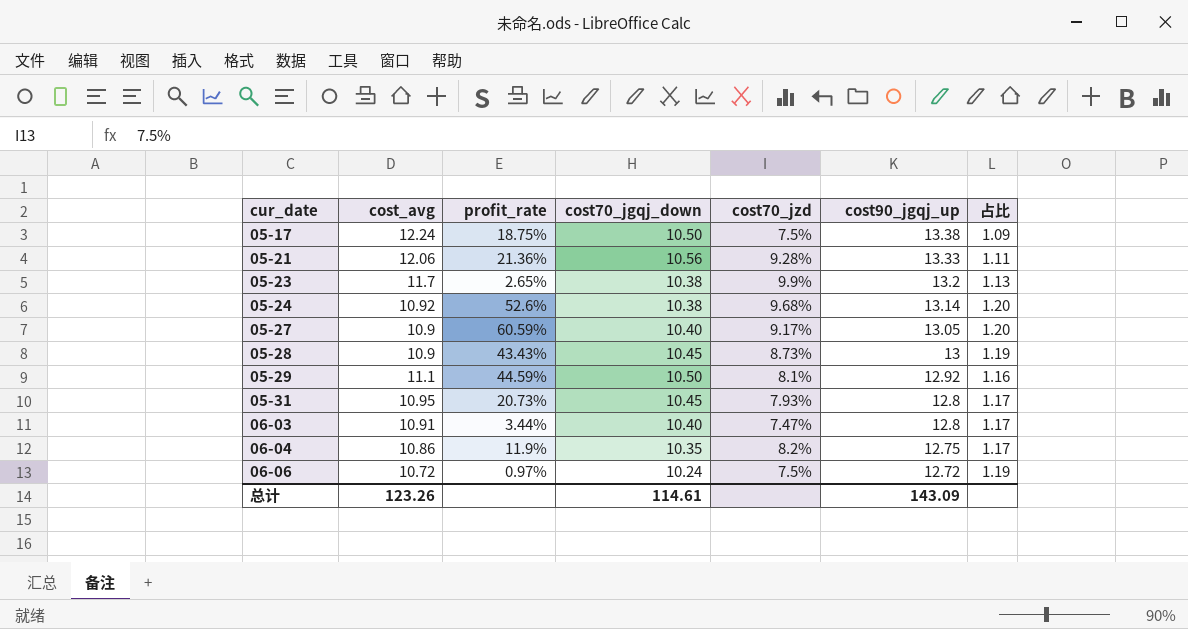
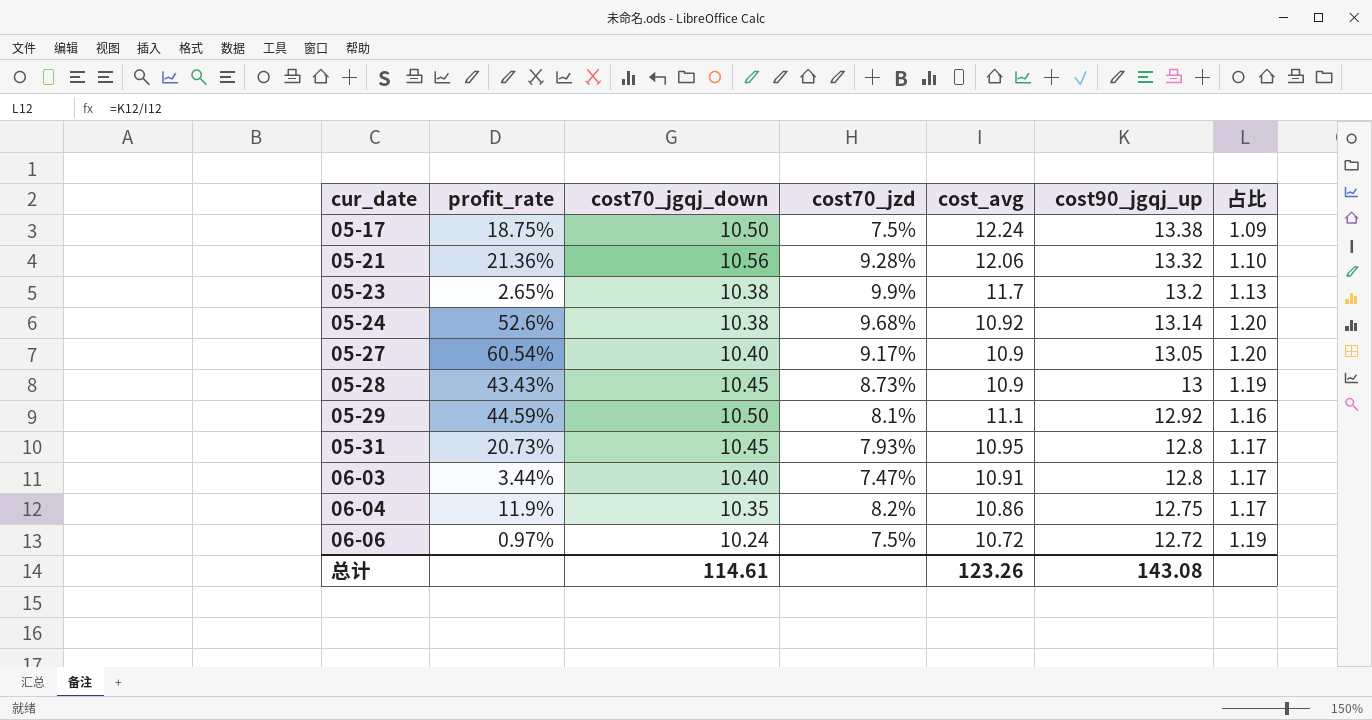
column cost_avg | position: 2 -> 5
05-21 | cost90_jgqj_up: 13.33 -> 13.32
05-21 | 占比: 1.11 -> 1.10
05-27 | profit_rate: 60.59% -> 60.54%
总计 | cost90_jgqj_up: 143.09 -> 143.08

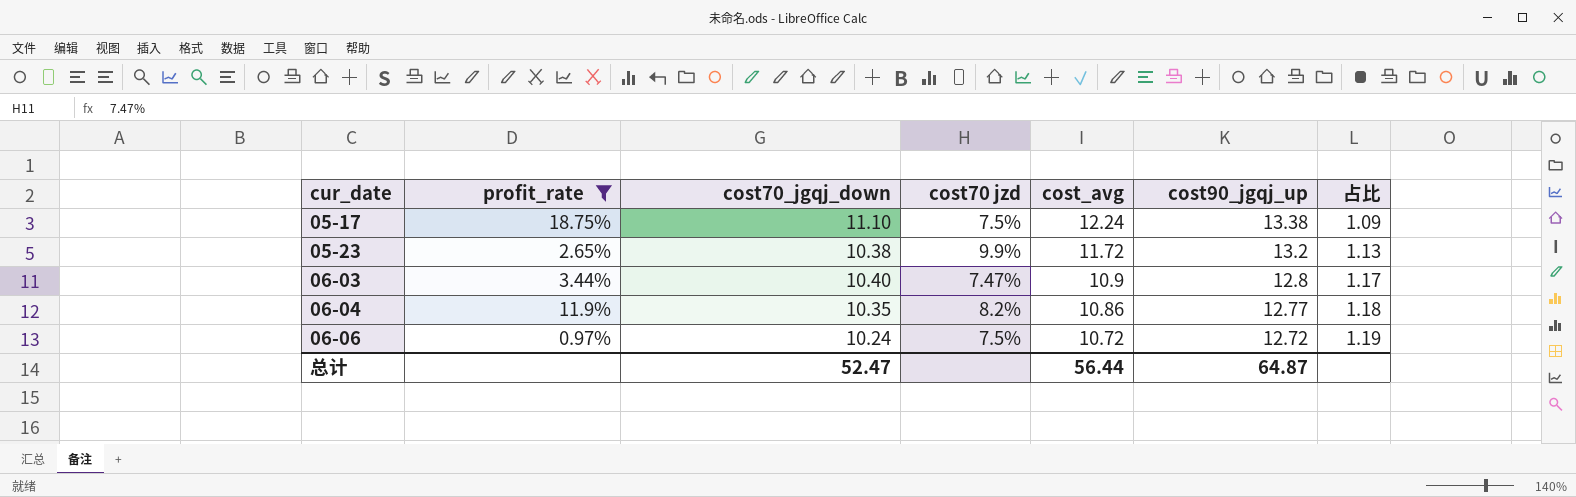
filter: none -> profit_rate <= 18.75%
column name: cost70_jzd -> cost70 jzd
05-17 | cost70_jgqj_down: 10.50 -> 11.10
05-23 | cost_avg: 11.7 -> 11.72
06-03 | cost_avg: 10.91 -> 10.9
06-04 | cost90_jgqj_up: 12.75 -> 12.77
06-04 | 占比: 1.17 -> 1.18
总计 | cost70_jgqj_down: 114.61 -> 52.47
总计 | cost_avg: 123.26 -> 56.44
总计 | cost90_jgqj_up: 143.08 -> 64.87

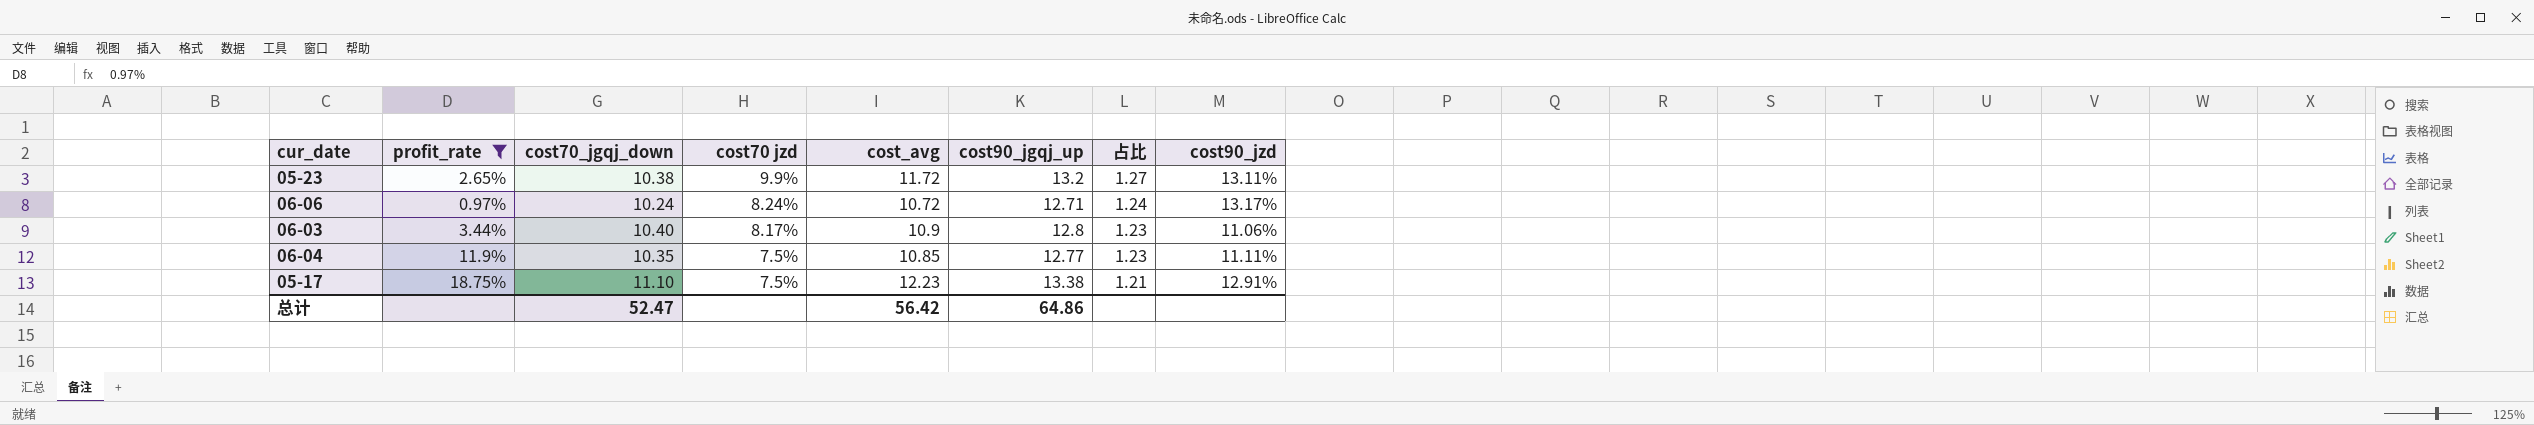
row order: cur_date ascending -> cost70 jzd descending
column 占比 | formula: [cost90_jgqj_up] / [cost_avg] -> [cost90_jgqj_up] / [cost70_jgqj_down]
column cost90_jzd | position: none -> 8
06-06 | cost70 jzd: 7.5% -> 8.24%
06-06 | cost90_jgqj_up: 12.72 -> 12.71
06-03 | cost70 jzd: 7.47% -> 8.17%
06-04 | cost70 jzd: 8.2% -> 7.5%
06-04 | cost_avg: 10.86 -> 10.85
05-17 | cost_avg: 12.24 -> 12.23
总计 | cost_avg: 56.44 -> 56.42
总计 | cost90_jgqj_up: 64.87 -> 64.86

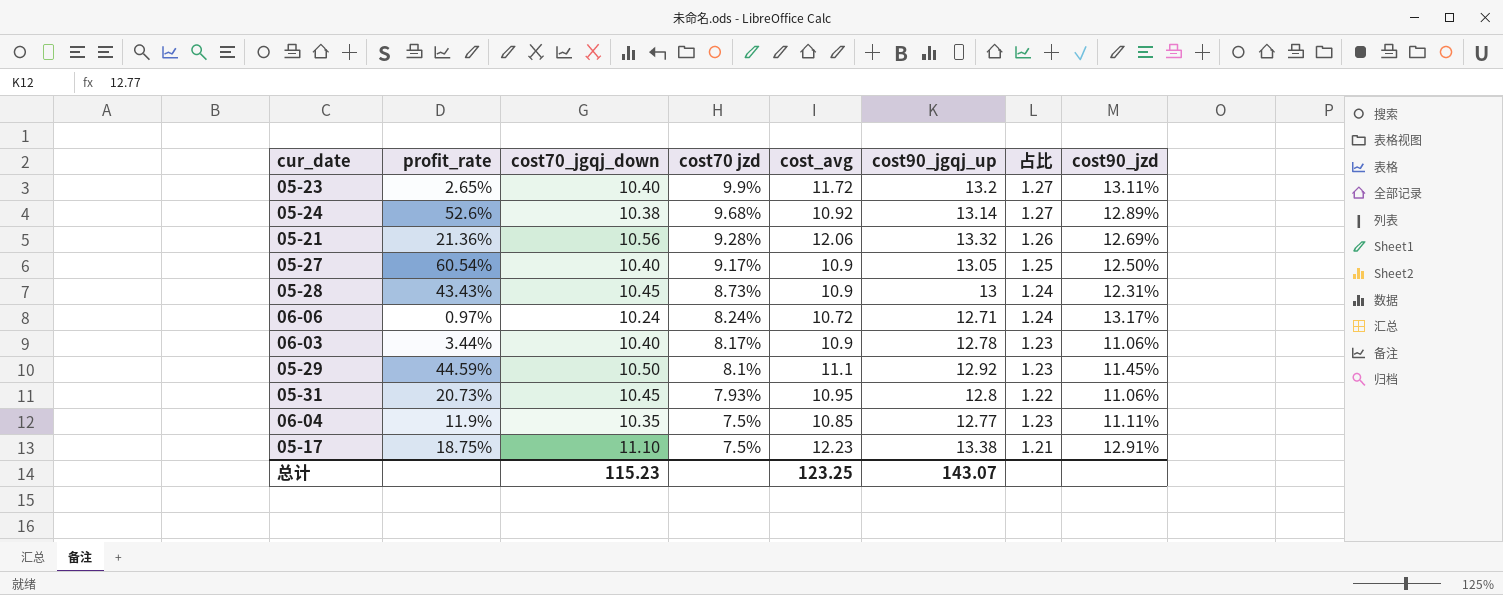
filter: profit_rate <= 18.75% -> none
05-23 | cost70_jgqj_down: 10.38 -> 10.40
06-03 | cost90_jgqj_up: 12.8 -> 12.78
总计 | cost70_jgqj_down: 52.47 -> 115.23
总计 | cost_avg: 56.42 -> 123.25
总计 | cost90_jgqj_up: 64.86 -> 143.07

